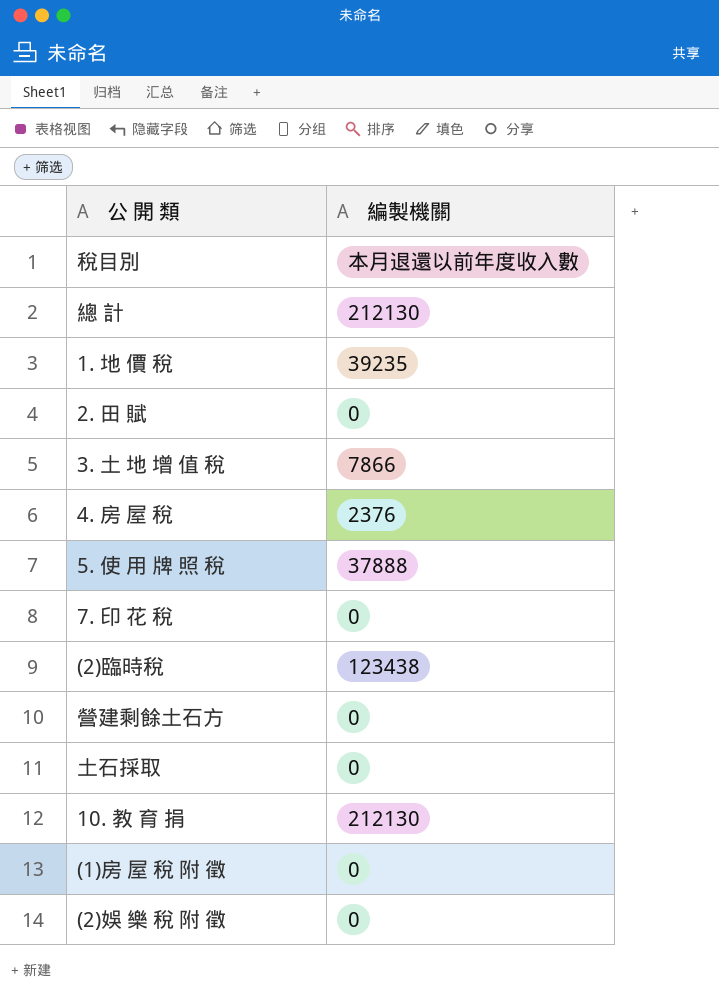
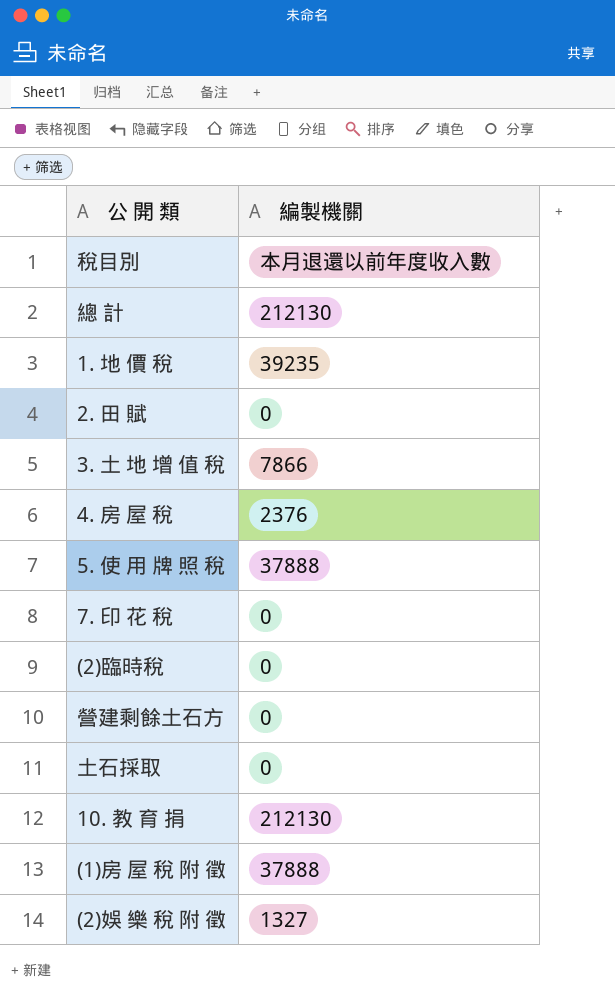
(2)臨時稅 | 編製機關: 123438 -> 0
(1)房 屋 稅 附 徵 | 編製機關: 0 -> 37888
(2)娛 樂 稅 附 徵 | 編製機關: 0 -> 1327

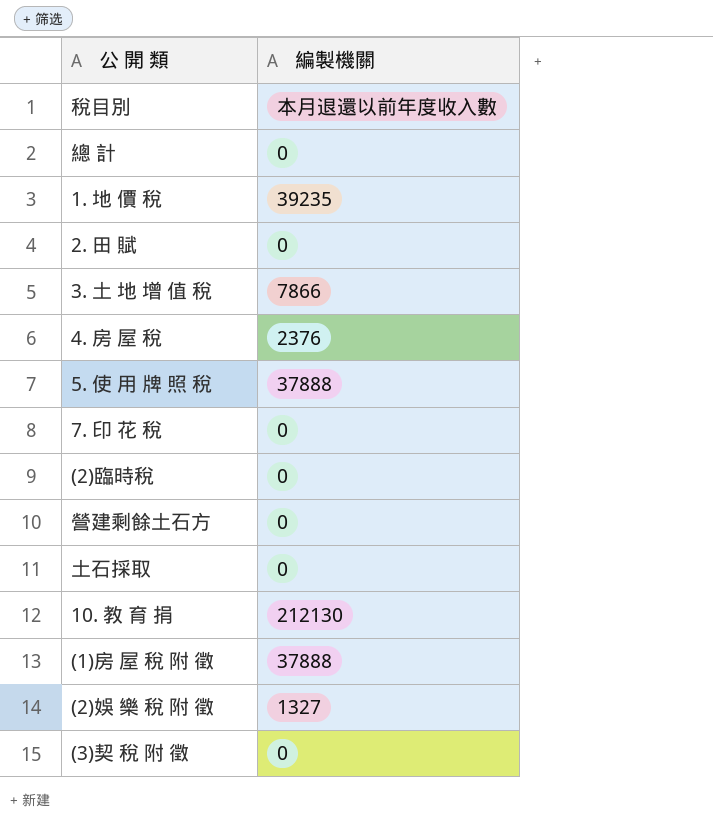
總 計 | 編製機關: 212130 -> 0
row (3)契 稅 附 徵: none -> 0

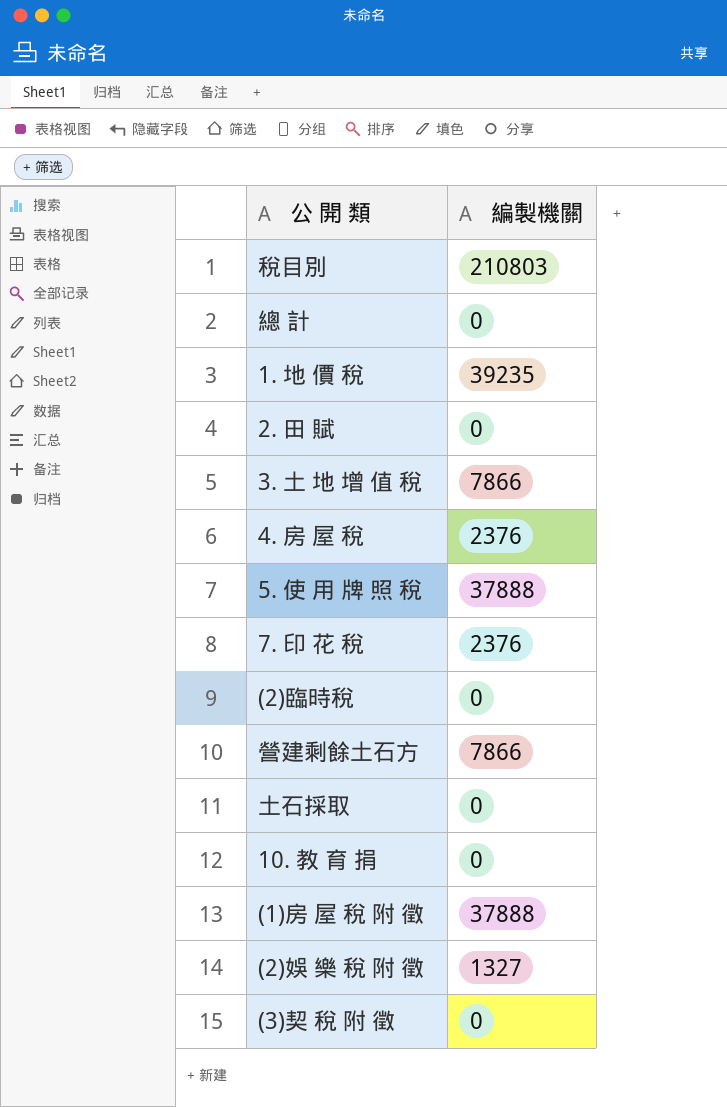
稅目別 | 編製機關: 本月退還以前年度收入數 -> 210803
7. 印 花 稅 | 編製機關: 0 -> 2376
營建剩餘土石方 | 編製機關: 0 -> 7866
10. 教 育 捐 | 編製機關: 212130 -> 0

